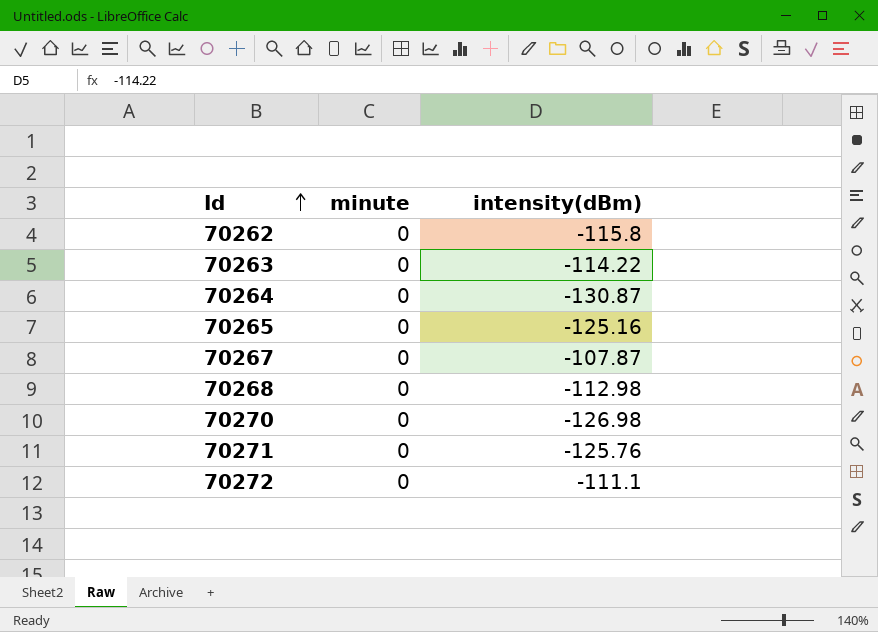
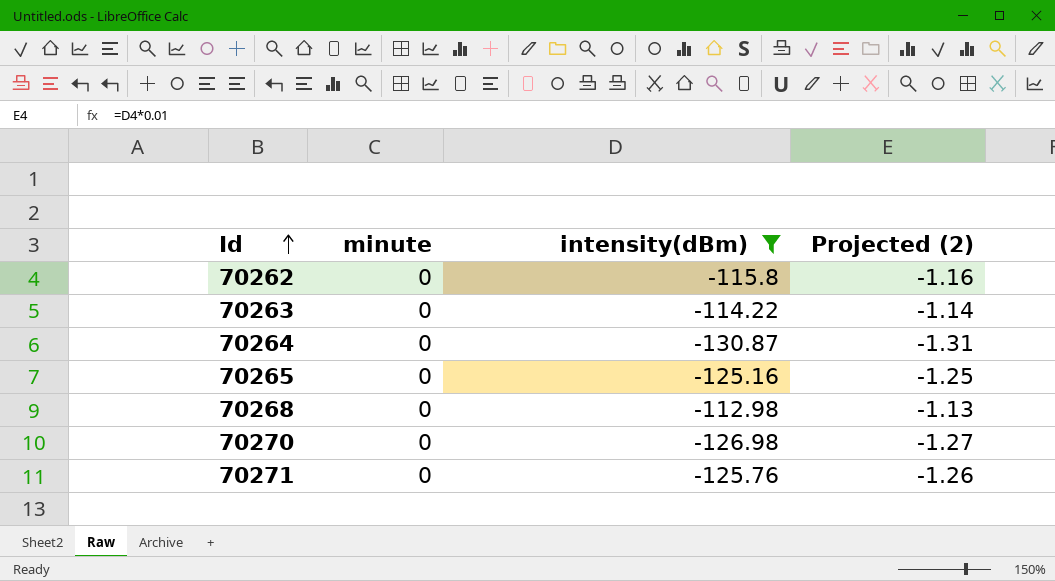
filter: none -> intensity(dBm) <= -112.98
column Projected (2) | formula: none -> [intensity(dBm)] * 0.01

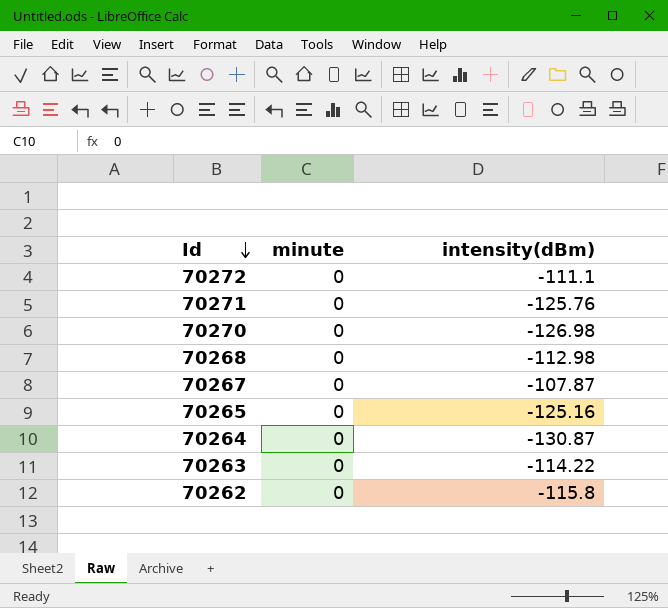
filter: intensity(dBm) <= -112.98 -> none
row order: Id ascending -> Id descending
column Projected (2) | formula: [intensity(dBm)] * 0.01 -> none

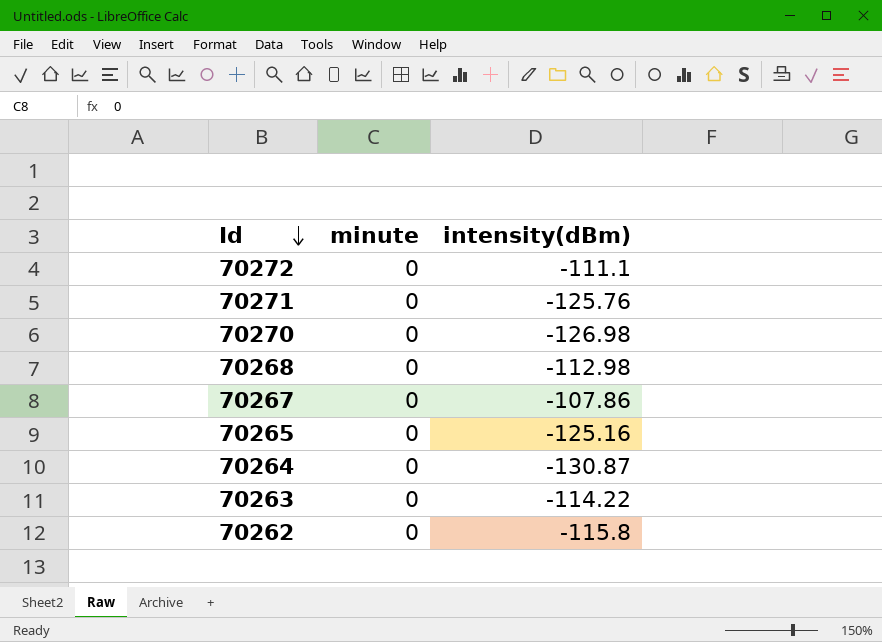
70267 | intensity(dBm): -107.87 -> -107.86

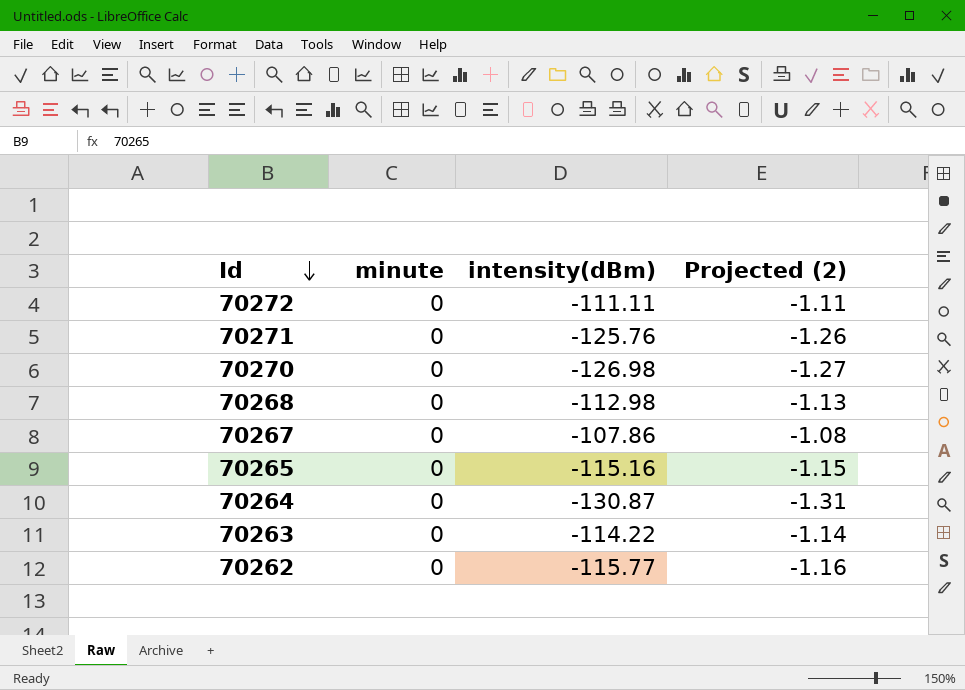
column Projected (2) | formula: none -> [intensity(dBm)] * 0.01
70272 | intensity(dBm): -111.1 -> -111.11
70265 | intensity(dBm): -125.16 -> -115.16
70262 | intensity(dBm): -115.8 -> -115.77

